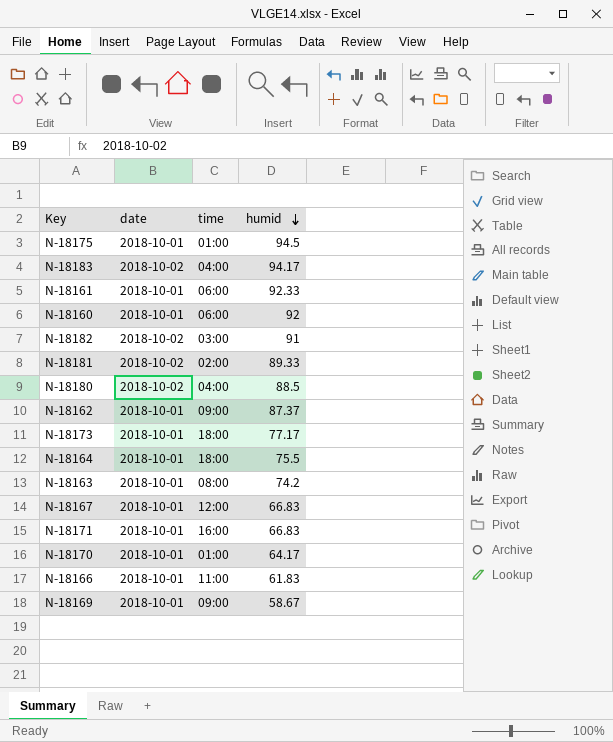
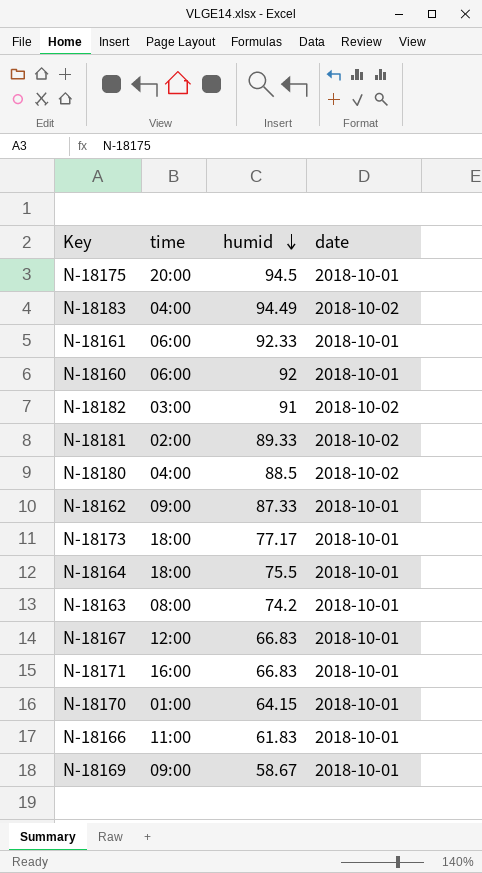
column date | position: 2 -> 4
N-18175 | time: 01:00 -> 20:00
N-18183 | humid: 94.17 -> 94.49
N-18162 | humid: 87.37 -> 87.33
N-18170 | humid: 64.17 -> 64.15

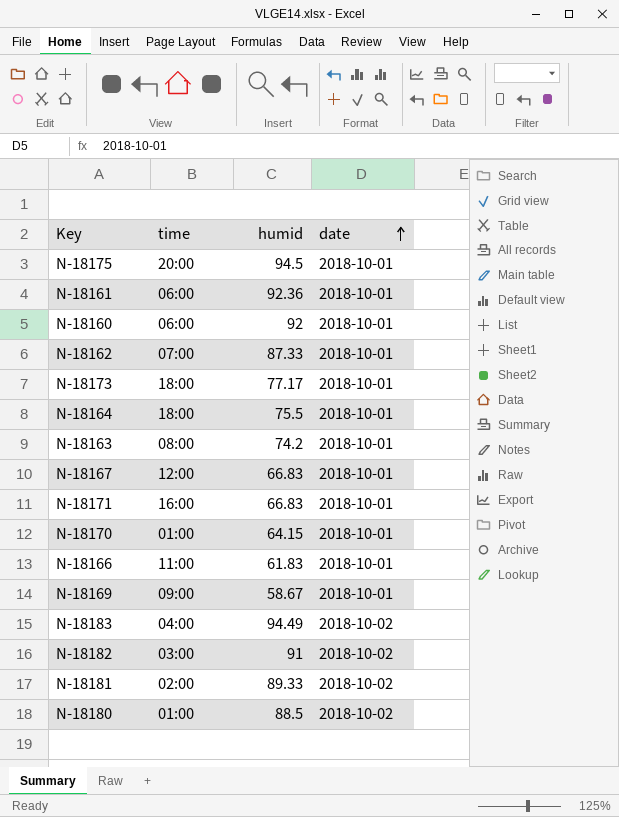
row order: humid descending -> date ascending
N-18161 | humid: 92.33 -> 92.36
N-18162 | time: 09:00 -> 07:00
N-18180 | time: 04:00 -> 01:00

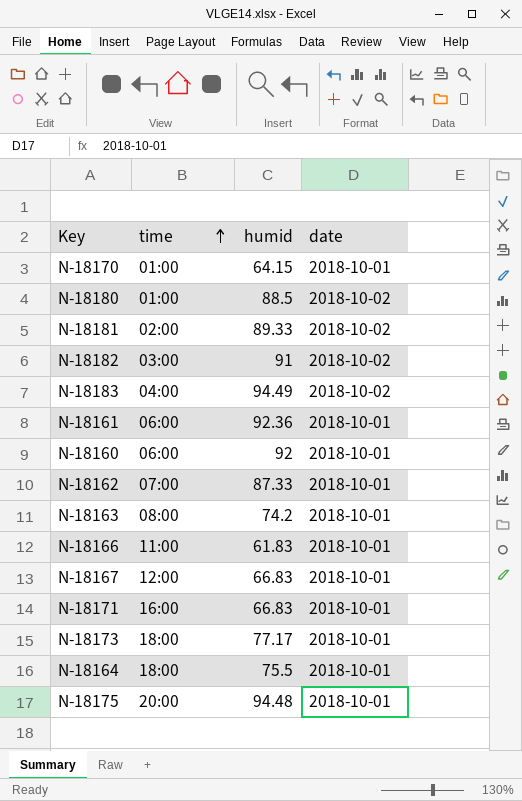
row order: date ascending -> time ascending
row N-18169: 09:00 | 58.67 | 2018-10-01 -> none
N-18175 | humid: 94.5 -> 94.48

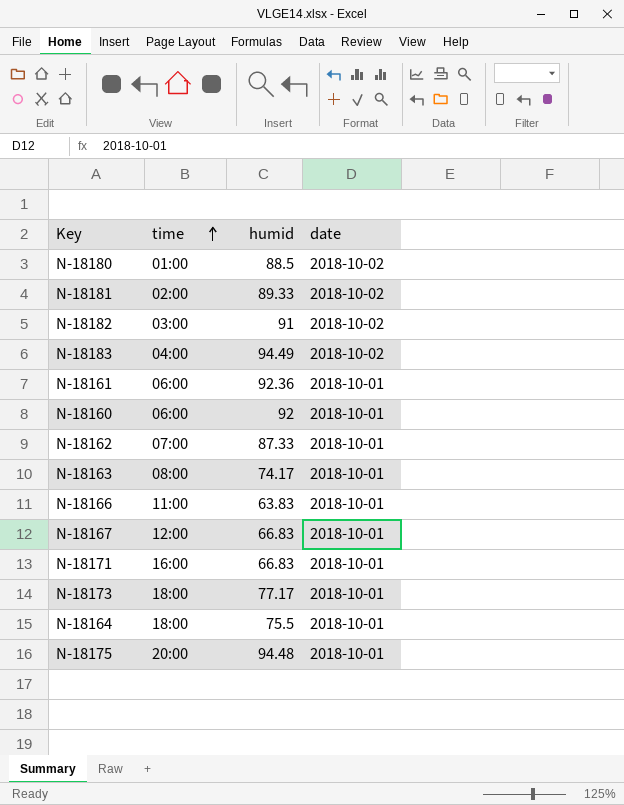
row N-18170: 01:00 | 64.15 | 2018-10-01 -> none
N-18163 | humid: 74.2 -> 74.17
N-18166 | humid: 61.83 -> 63.83

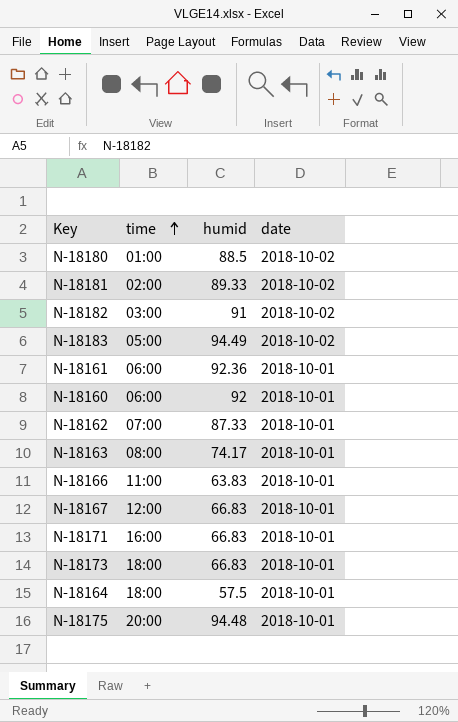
N-18183 | time: 04:00 -> 05:00
N-18173 | humid: 77.17 -> 66.83
N-18164 | humid: 75.5 -> 57.5

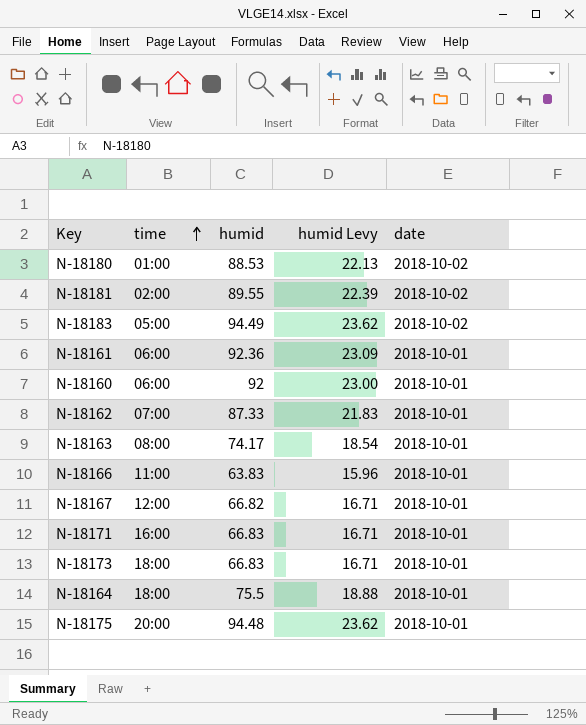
column humid Levy | formula: none -> [humid] * 0.25
row N-18182: 03:00 | 91 | 2018-10-02 -> none
N-18180 | humid: 88.5 -> 88.53
N-18181 | humid: 89.33 -> 89.55
N-18167 | humid: 66.83 -> 66.82
N-18164 | humid: 57.5 -> 75.5

